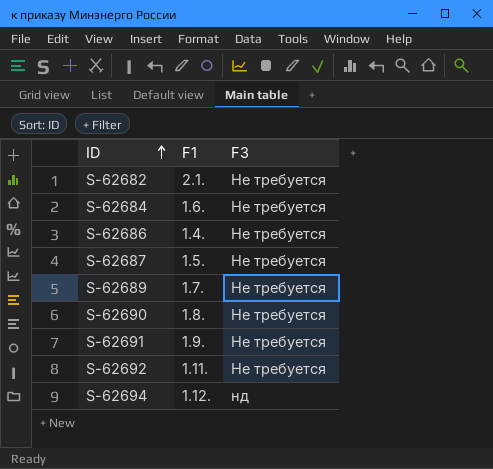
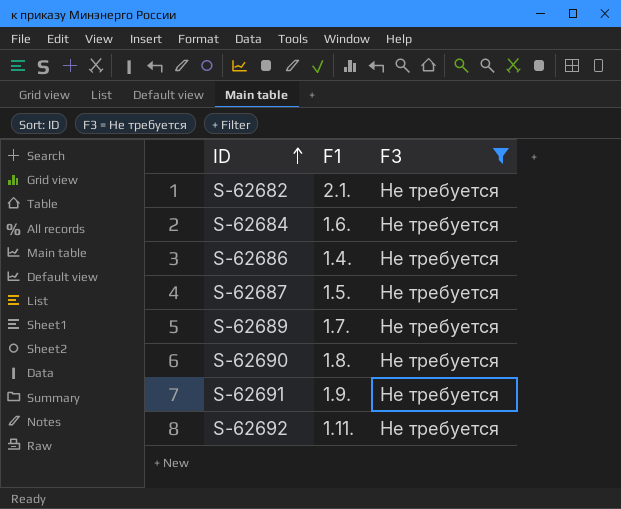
filter: none -> F3 = Не требуется

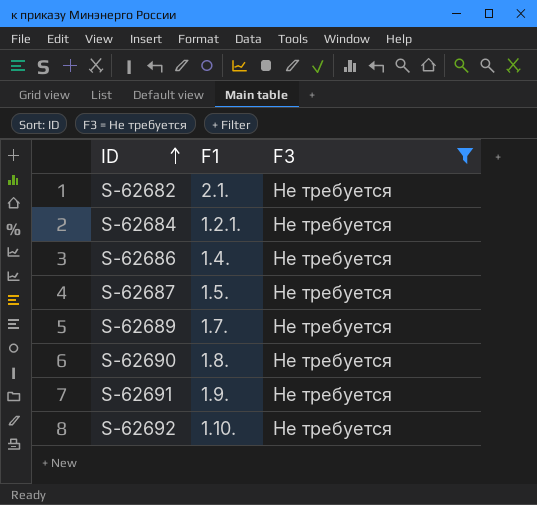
S-62684 | F1: 1.6. -> 1.2.1.
S-62692 | F1: 1.11. -> 1.10.

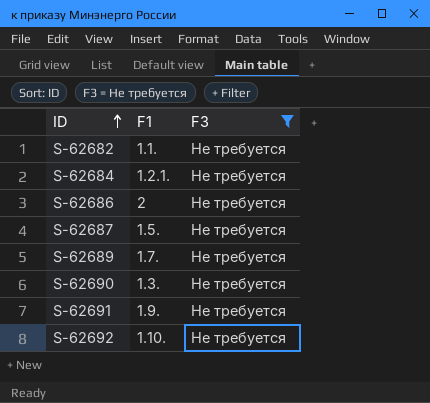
S-62682 | F1: 2.1. -> 1.1.
S-62686 | F1: 1.4. -> 2
S-62690 | F1: 1.8. -> 1.3.

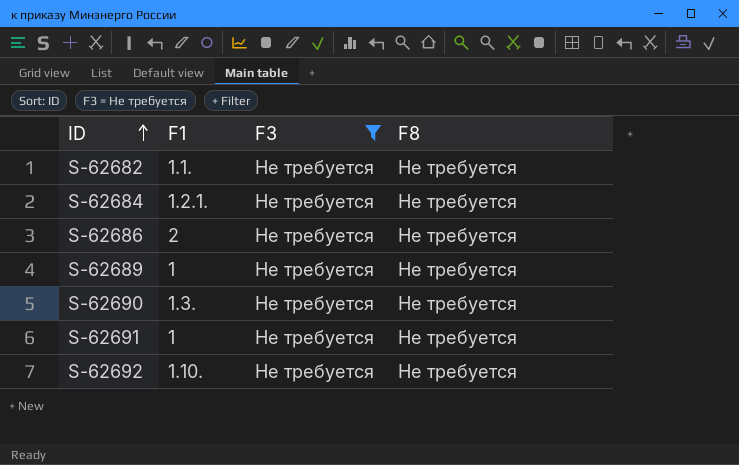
column F8 | position: none -> 4
row S-62687: 1.5. | Не требуется -> none
S-62689 | F1: 1.7. -> 1
S-62691 | F1: 1.9. -> 1

